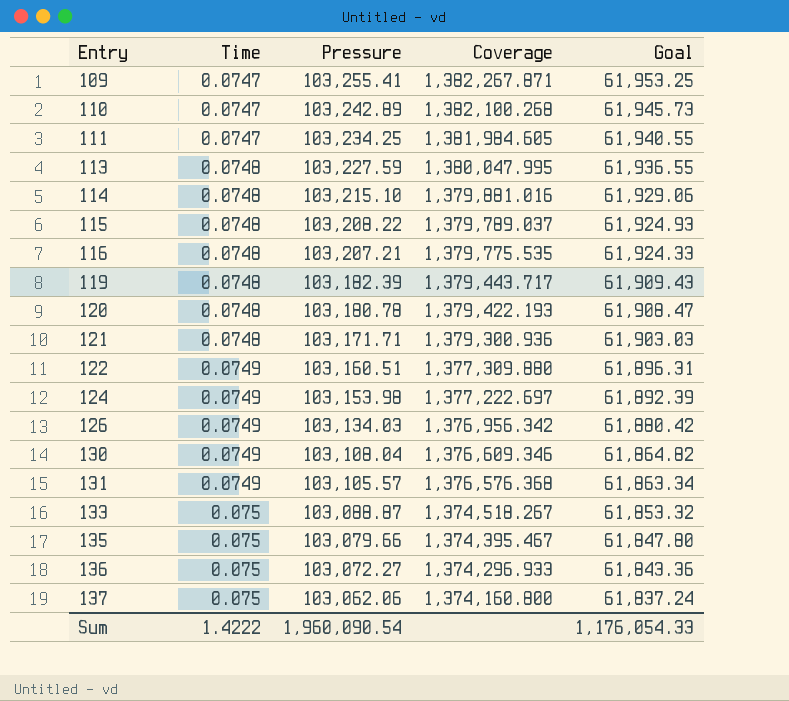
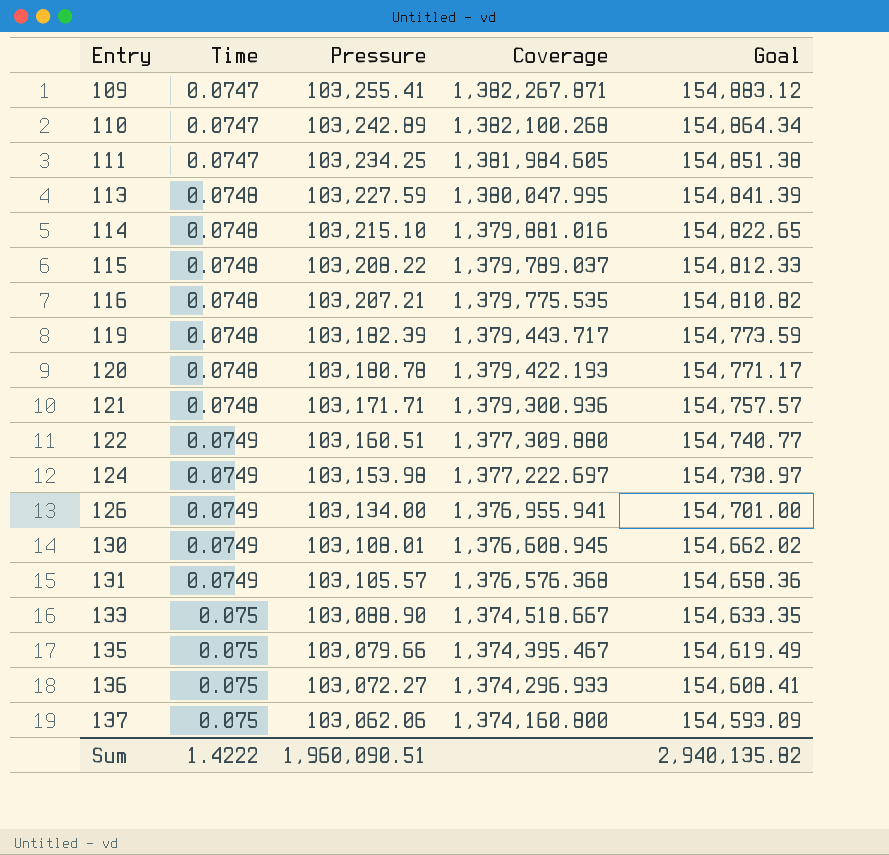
column Goal | formula: [Pressure] * 0.6 -> [Pressure] * 1.5
126 | Pressure: 103,134.03 -> 103,134.00
126 | Coverage: 1,376,956.342 -> 1,376,955.941
130 | Pressure: 103,108.04 -> 103,108.01
130 | Coverage: 1,376,609.346 -> 1,376,608.945
133 | Pressure: 103,088.87 -> 103,088.90
133 | Coverage: 1,374,518.267 -> 1,374,518.667
Sum | Pressure: 1,960,090.54 -> 1,960,090.51
Sum | Goal: 1,176,054.33 -> 2,940,135.82

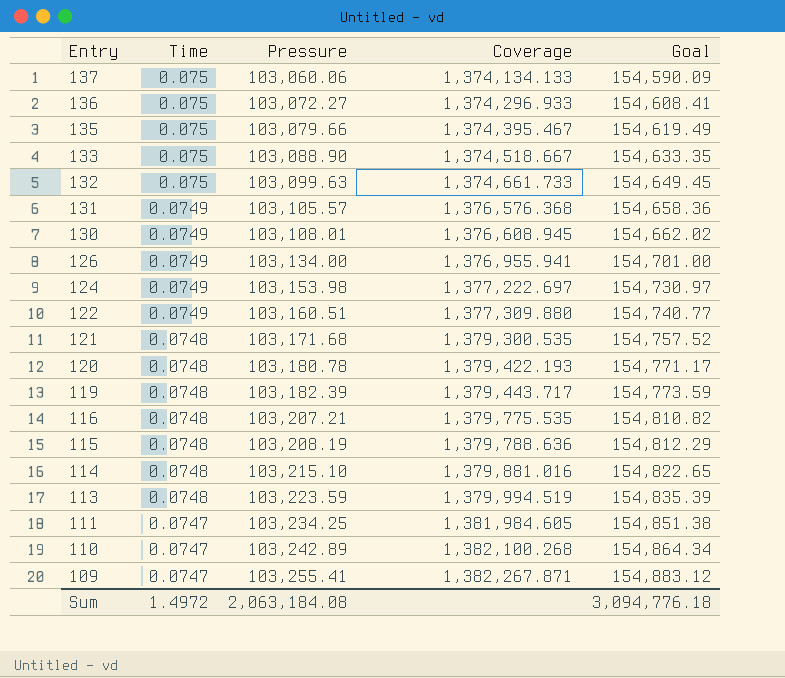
row order: Entry ascending -> Entry descending
137 | Pressure: 103,062.06 -> 103,060.06
137 | Coverage: 1,374,160.800 -> 1,374,134.133
137 | Goal: 154,593.09 -> 154,590.09
row 132: none -> 0.075 | 103,099.63 | 1,374,661.733 | 154,649.45
121 | Pressure: 103,171.71 -> 103,171.68
121 | Coverage: 1,379,300.936 -> 1,379,300.535
121 | Goal: 154,757.57 -> 154,757.52
115 | Pressure: 103,208.22 -> 103,208.19
115 | Coverage: 1,379,789.037 -> 1,379,788.636
115 | Goal: 154,812.33 -> 154,812.29
113 | Pressure: 103,227.59 -> 103,223.59
113 | Coverage: 1,380,047.995 -> 1,379,994.519
113 | Goal: 154,841.39 -> 154,835.39
Sum | Time: 1.4222 -> 1.4972
Sum | Pressure: 1,960,090.51 -> 2,063,184.08
Sum | Goal: 2,940,135.82 -> 3,094,776.18

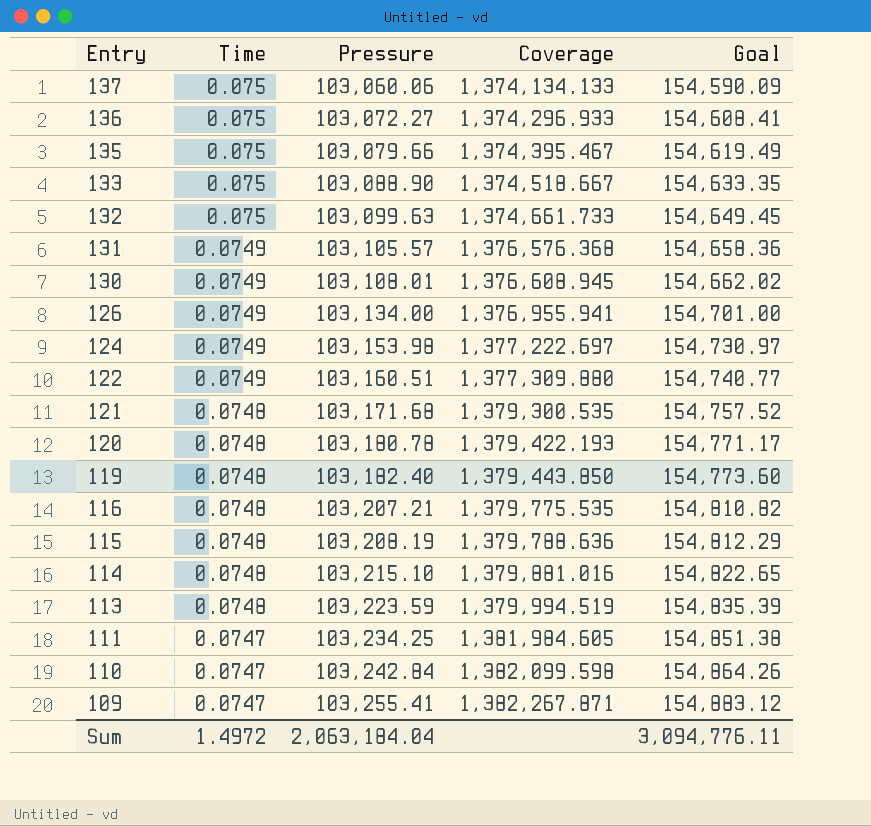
119 | Pressure: 103,182.39 -> 103,182.40
119 | Coverage: 1,379,443.717 -> 1,379,443.850
119 | Goal: 154,773.59 -> 154,773.60
110 | Pressure: 103,242.89 -> 103,242.84
110 | Coverage: 1,382,100.268 -> 1,382,099.598
110 | Goal: 154,864.34 -> 154,864.26
Sum | Pressure: 2,063,184.08 -> 2,063,184.04
Sum | Goal: 3,094,776.18 -> 3,094,776.11

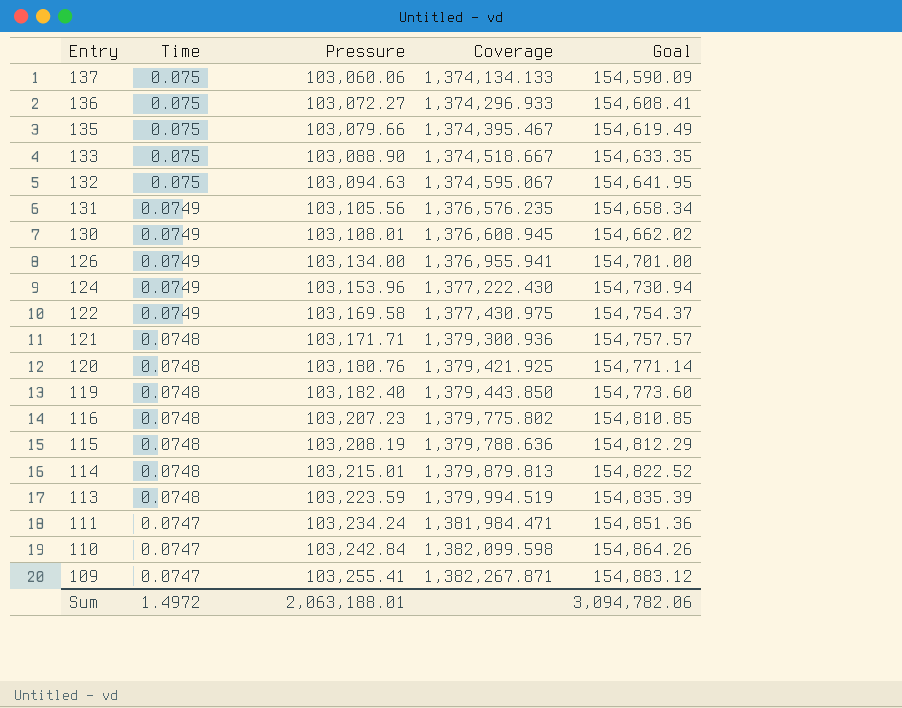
132 | Pressure: 103,099.63 -> 103,094.63
132 | Coverage: 1,374,661.733 -> 1,374,595.067
132 | Goal: 154,649.45 -> 154,641.95
131 | Pressure: 103,105.57 -> 103,105.56
131 | Coverage: 1,376,576.368 -> 1,376,576.235
131 | Goal: 154,658.36 -> 154,658.34
124 | Pressure: 103,153.98 -> 103,153.96
124 | Coverage: 1,377,222.697 -> 1,377,222.430
124 | Goal: 154,730.97 -> 154,730.94
122 | Pressure: 103,160.51 -> 103,169.58
122 | Coverage: 1,377,309.880 -> 1,377,430.975
122 | Goal: 154,740.77 -> 154,754.37
121 | Pressure: 103,171.68 -> 103,171.71
121 | Coverage: 1,379,300.535 -> 1,379,300.936
121 | Goal: 154,757.52 -> 154,757.57
120 | Pressure: 103,180.78 -> 103,180.76
120 | Coverage: 1,379,422.193 -> 1,379,421.925
120 | Goal: 154,771.17 -> 154,771.14
116 | Pressure: 103,207.21 -> 103,207.23
116 | Coverage: 1,379,775.535 -> 1,379,775.802
116 | Goal: 154,810.82 -> 154,810.85
114 | Pressure: 103,215.10 -> 103,215.01
114 | Coverage: 1,379,881.016 -> 1,379,879.813
114 | Goal: 154,822.65 -> 154,822.52
111 | Pressure: 103,234.25 -> 103,234.24
111 | Coverage: 1,381,984.605 -> 1,381,984.471
111 | Goal: 154,851.38 -> 154,851.36
Sum | Pressure: 2,063,184.04 -> 2,063,188.01
Sum | Goal: 3,094,776.11 -> 3,094,782.06

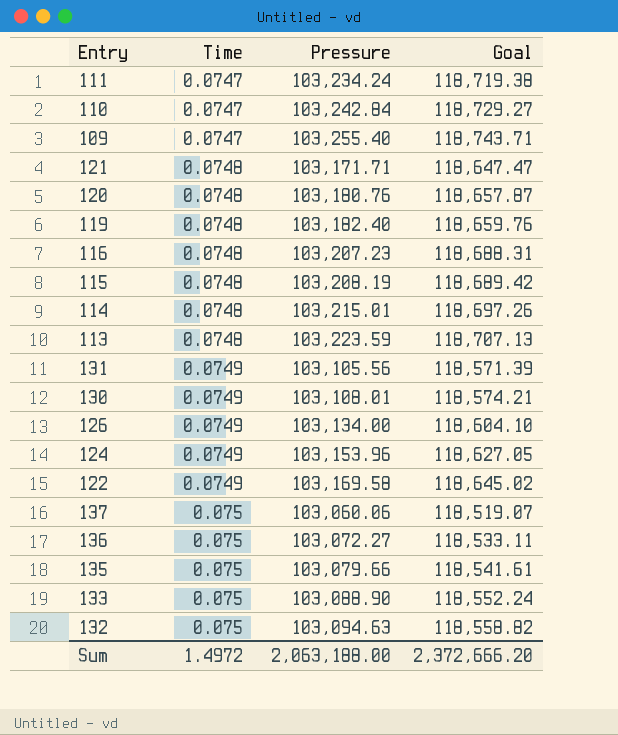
row order: Entry descending -> Time ascending
column Coverage | formula: [Pressure] / [Time] -> none
column Goal | formula: [Pressure] * 1.5 -> [Pressure] * 1.15
109 | Pressure: 103,255.41 -> 103,255.40
Sum | Pressure: 2,063,188.01 -> 2,063,188.00
Sum | Goal: 3,094,782.06 -> 2,372,666.20

